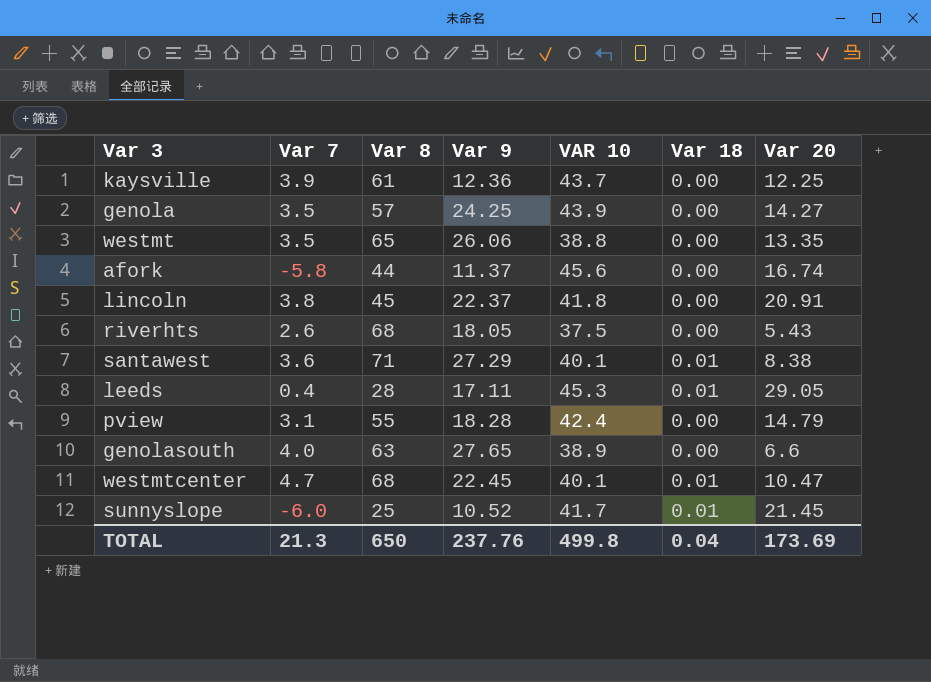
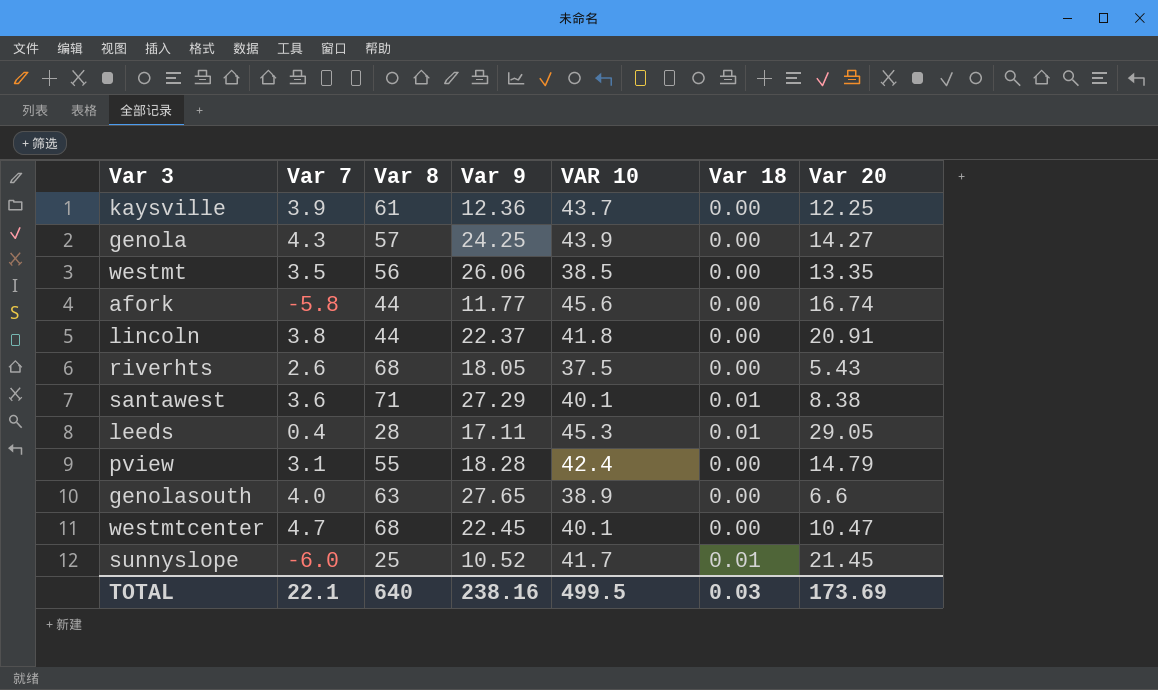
genola | Var 7: 3.5 -> 4.3
westmt | Var 8: 65 -> 56
westmt | VAR 10: 38.8 -> 38.5
afork | Var 9: 11.37 -> 11.77
lincoln | Var 8: 45 -> 44
westmtcenter | Var 18: 0.01 -> 0.00
TOTAL | Var 7: 21.3 -> 22.1
TOTAL | Var 8: 650 -> 640
TOTAL | Var 9: 237.76 -> 238.16
TOTAL | VAR 10: 499.8 -> 499.5
TOTAL | Var 18: 0.04 -> 0.03

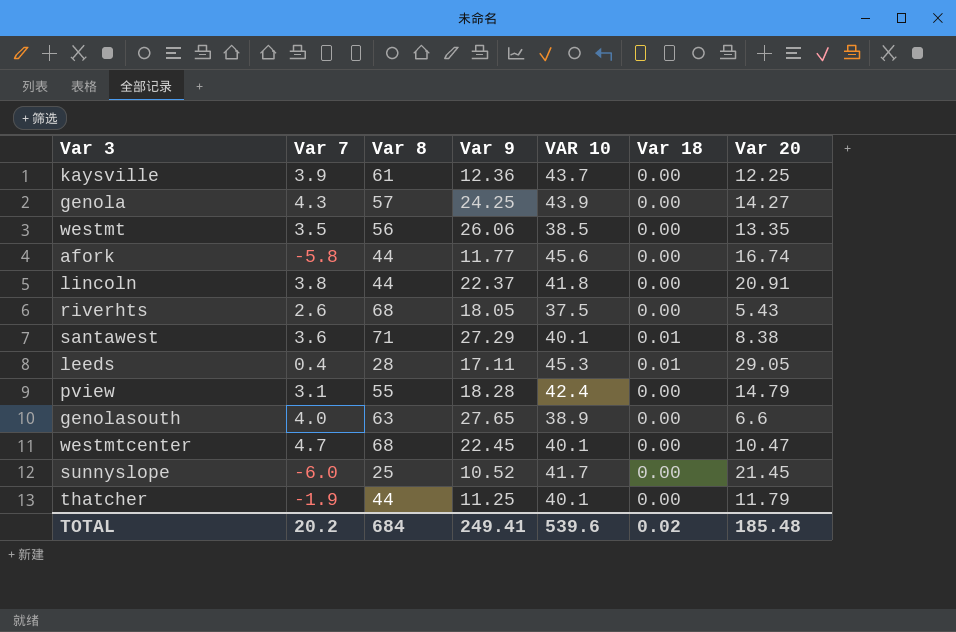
sunnyslope | Var 18: 0.01 -> 0.00
row thatcher: none -> -1.9 | 44 | 11.25 | 40.1 | 0.00 | 11.79
TOTAL | Var 7: 22.1 -> 20.2
TOTAL | Var 8: 640 -> 684
TOTAL | Var 9: 238.16 -> 249.41
TOTAL | VAR 10: 499.5 -> 539.6
TOTAL | Var 18: 0.03 -> 0.02
TOTAL | Var 20: 173.69 -> 185.48

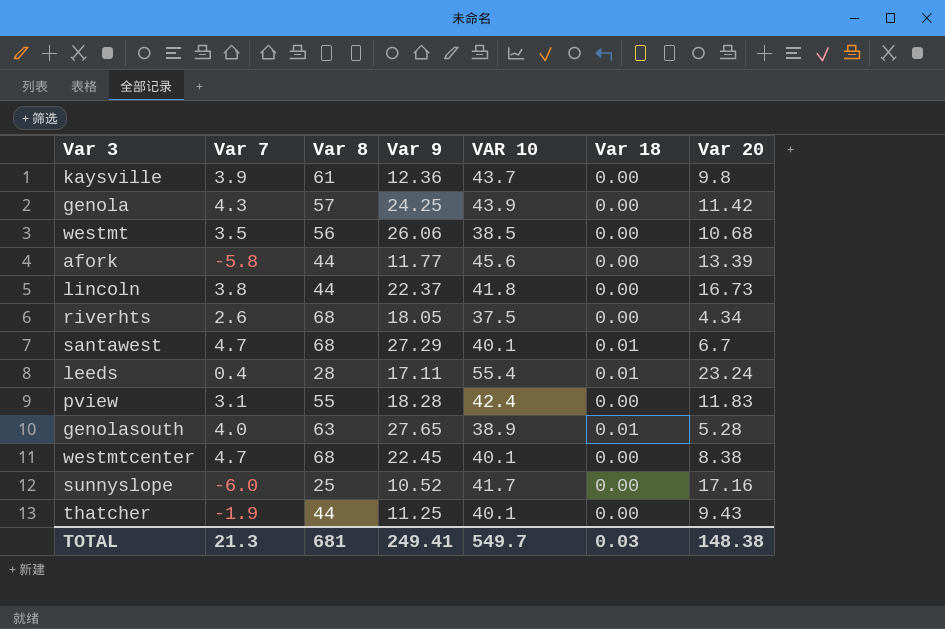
kaysville | Var 20: 12.25 -> 9.8
genola | Var 20: 14.27 -> 11.42
westmt | Var 20: 13.35 -> 10.68
afork | Var 20: 16.74 -> 13.39
lincoln | Var 20: 20.91 -> 16.73
riverhts | Var 20: 5.43 -> 4.34
santawest | Var 7: 3.6 -> 4.7
santawest | Var 8: 71 -> 68
santawest | Var 20: 8.38 -> 6.7
leeds | VAR 10: 45.3 -> 55.4
leeds | Var 20: 29.05 -> 23.24
pview | Var 20: 14.79 -> 11.83
genolasouth | Var 18: 0.00 -> 0.01
genolasouth | Var 20: 6.6 -> 5.28
westmtcenter | Var 20: 10.47 -> 8.38
sunnyslope | Var 20: 21.45 -> 17.16
thatcher | Var 20: 11.79 -> 9.43
TOTAL | Var 7: 20.2 -> 21.3
TOTAL | Var 8: 684 -> 681
TOTAL | VAR 10: 539.6 -> 549.7
TOTAL | Var 18: 0.02 -> 0.03
TOTAL | Var 20: 185.48 -> 148.38

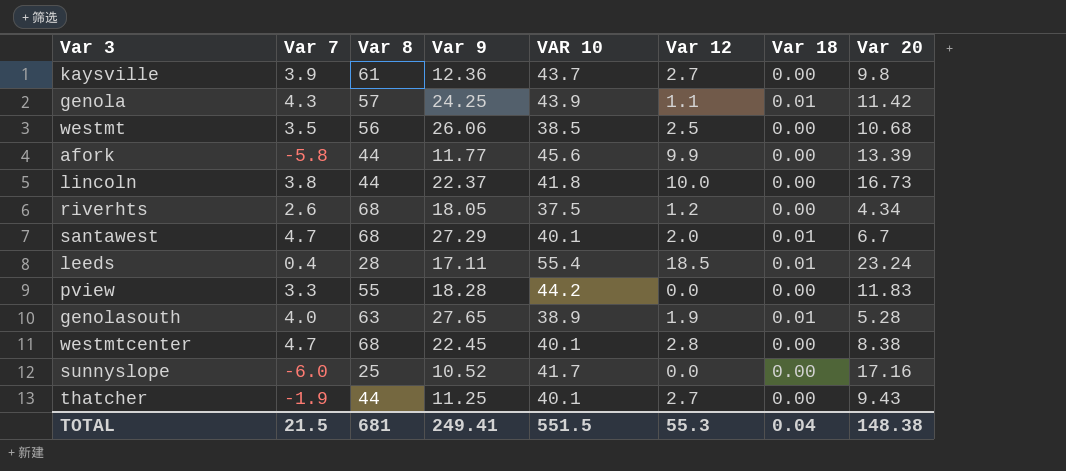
column Var 12 | position: none -> 6
genola | Var 18: 0.00 -> 0.01
pview | Var 7: 3.1 -> 3.3
pview | VAR 10: 42.4 -> 44.2
TOTAL | Var 7: 21.3 -> 21.5
TOTAL | VAR 10: 549.7 -> 551.5
TOTAL | Var 18: 0.03 -> 0.04

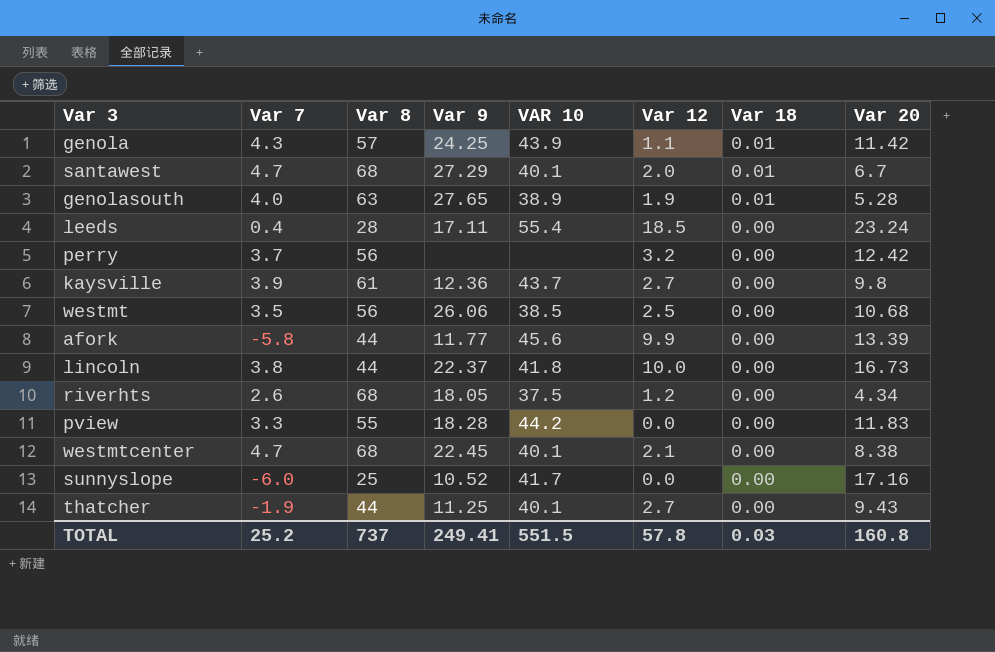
row order: none -> Var 18 descending
leeds | Var 18: 0.01 -> 0.00
row perry: none -> 3.7 | 56 | none | none | 3.2 | 0.00 | 12.42
westmtcenter | Var 12: 2.8 -> 2.1
TOTAL | Var 7: 21.5 -> 25.2
TOTAL | Var 8: 681 -> 737
TOTAL | Var 12: 55.3 -> 57.8
TOTAL | Var 18: 0.04 -> 0.03
TOTAL | Var 20: 148.38 -> 160.8

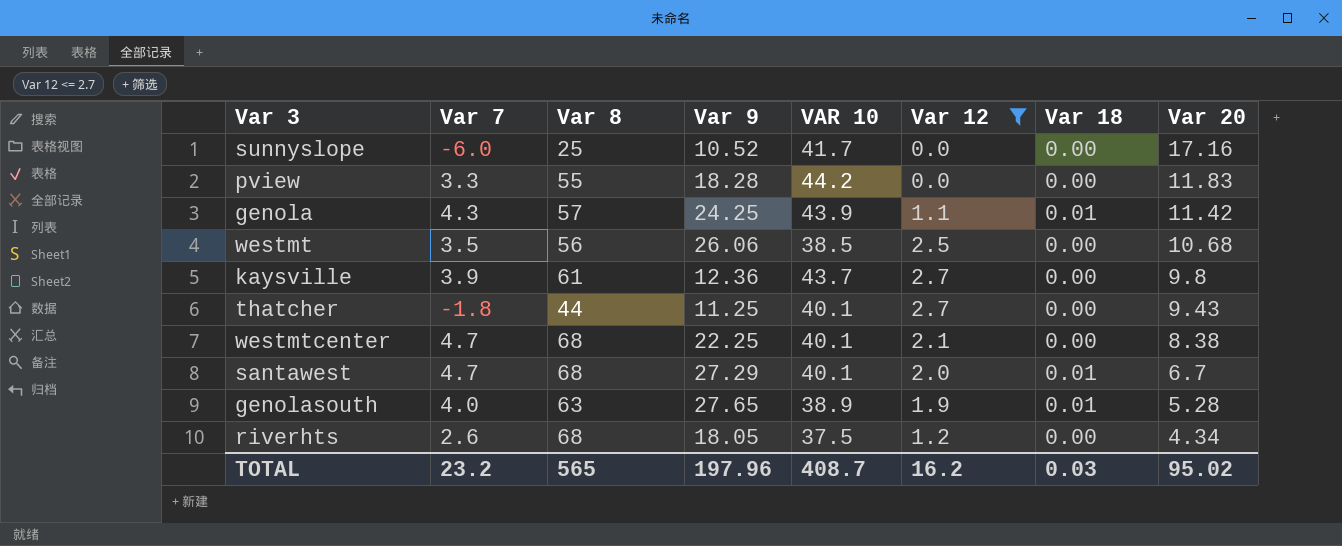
filter: none -> Var 12 <= 2.7
row order: Var 18 descending -> Var 20 descending
thatcher | Var 7: -1.9 -> -1.8
westmtcenter | Var 9: 22.45 -> 22.25
TOTAL | Var 7: 25.2 -> 23.2
TOTAL | Var 8: 737 -> 565
TOTAL | Var 9: 249.41 -> 197.96
TOTAL | VAR 10: 551.5 -> 408.7
TOTAL | Var 12: 57.8 -> 16.2
TOTAL | Var 20: 160.8 -> 95.02

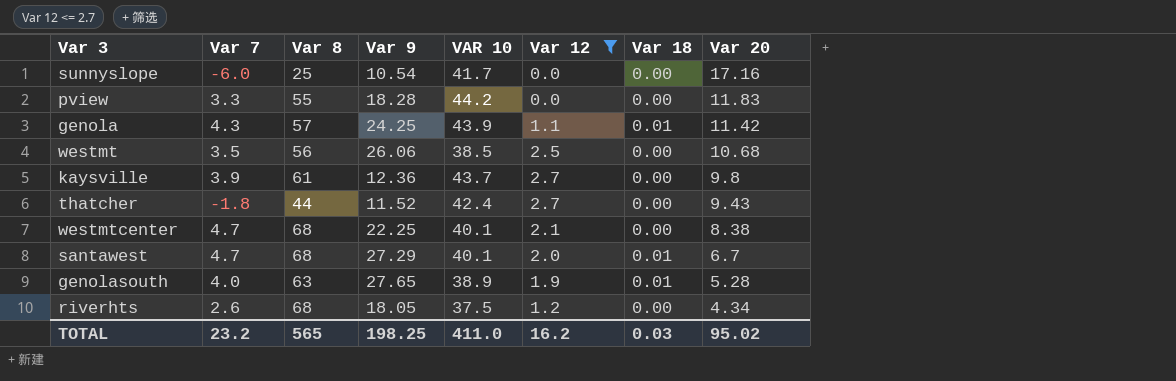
sunnyslope | Var 9: 10.52 -> 10.54
thatcher | Var 9: 11.25 -> 11.52
thatcher | VAR 10: 40.1 -> 42.4
TOTAL | Var 9: 197.96 -> 198.25
TOTAL | VAR 10: 408.7 -> 411.0

